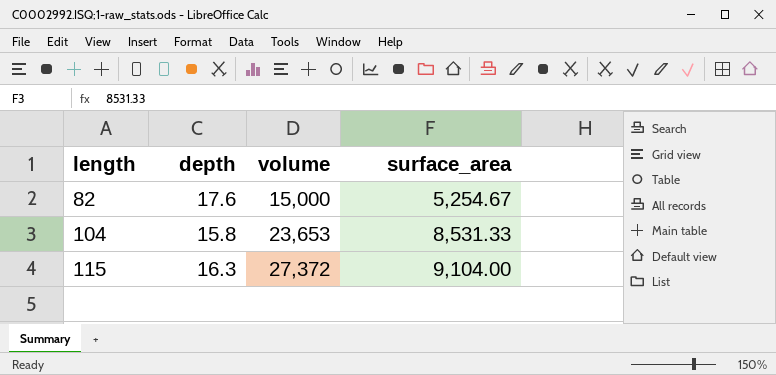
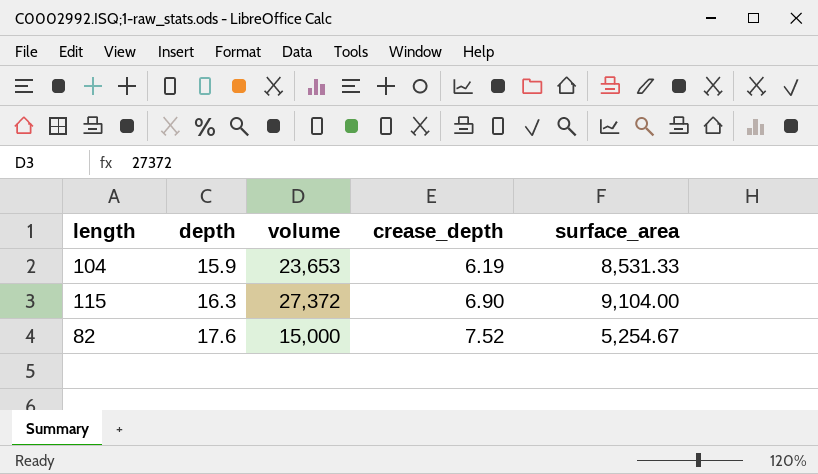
row order: length ascending -> depth ascending
column crease_depth | position: none -> 4
104 | depth: 15.8 -> 15.9

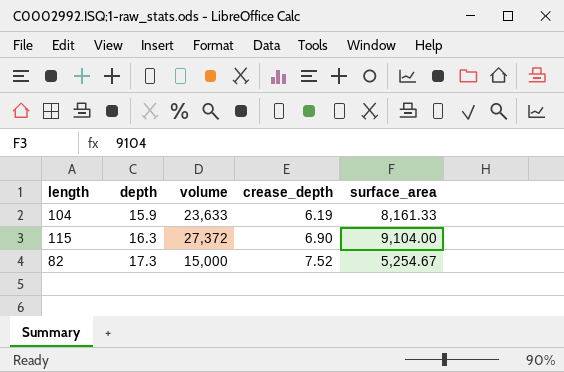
104 | volume: 23,653 -> 23,633
104 | surface_area: 8,531.33 -> 8,161.33
82 | depth: 17.6 -> 17.3

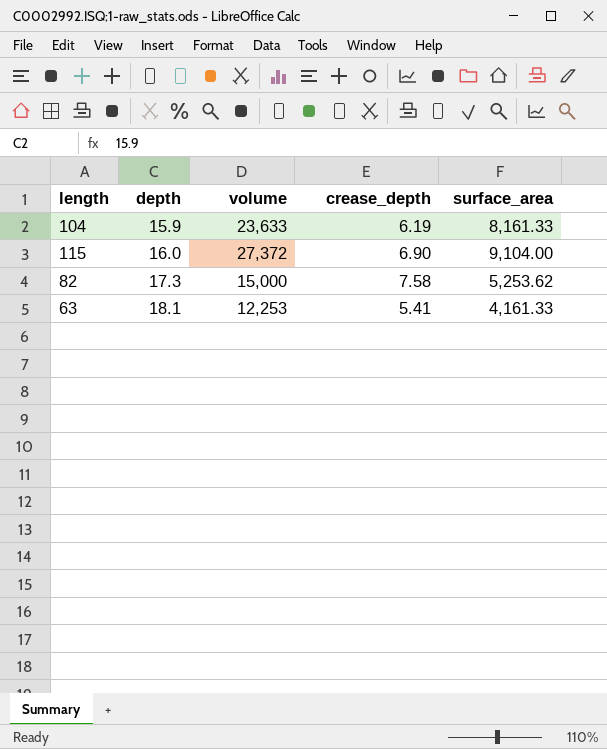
115 | depth: 16.3 -> 16.0
82 | crease_depth: 7.52 -> 7.58
82 | surface_area: 5,254.67 -> 5,253.62
row 63: none -> 18.1 | 12,253 | 5.41 | 4,161.33

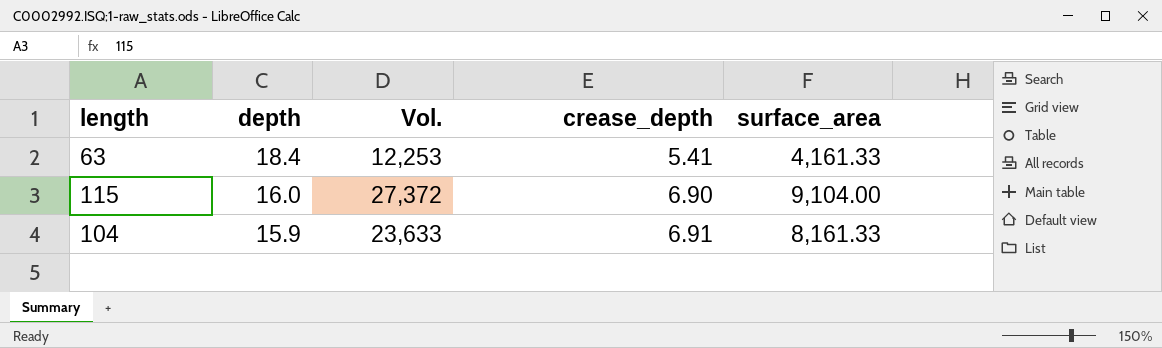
row order: depth ascending -> depth descending
column name: volume -> Vol.
row 82: 17.3 | 15,000 | 7.58 | 5,253.62 -> none
63 | depth: 18.1 -> 18.4
104 | crease_depth: 6.19 -> 6.91

